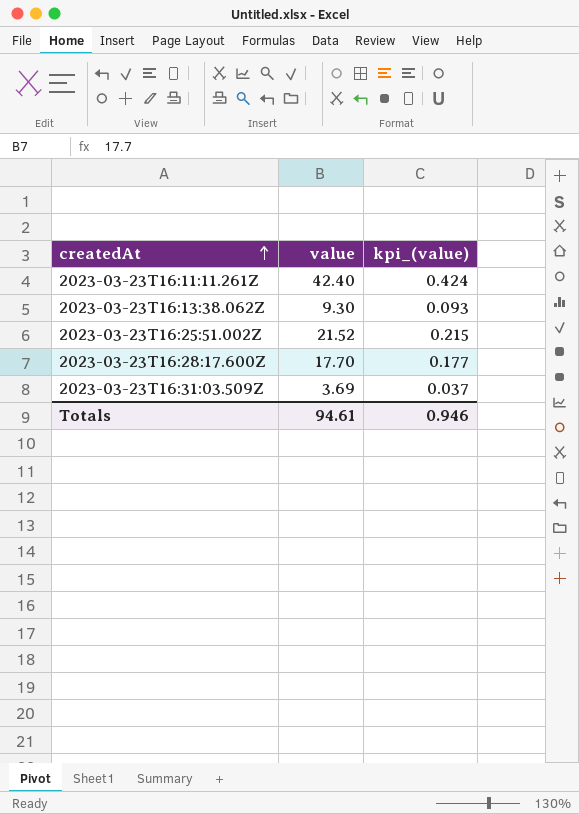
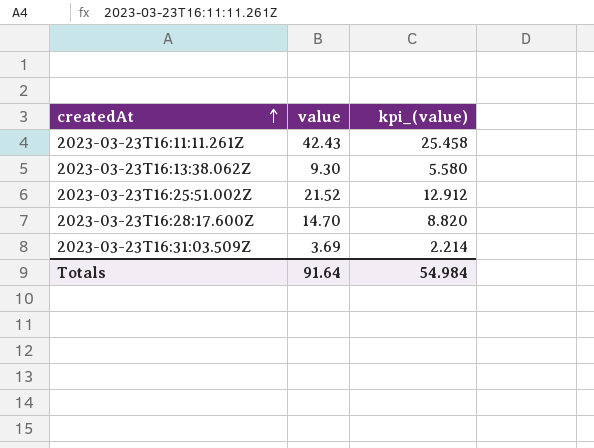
column kpi_(value) | formula: [value] * 0.01 -> [value] * 0.6
2023-03-23T16:11:11.261Z | value: 42.40 -> 42.43
2023-03-23T16:28:17.600Z | value: 17.70 -> 14.70
Totals | value: 94.61 -> 91.64
Totals | kpi_(value): 0.946 -> 54.984

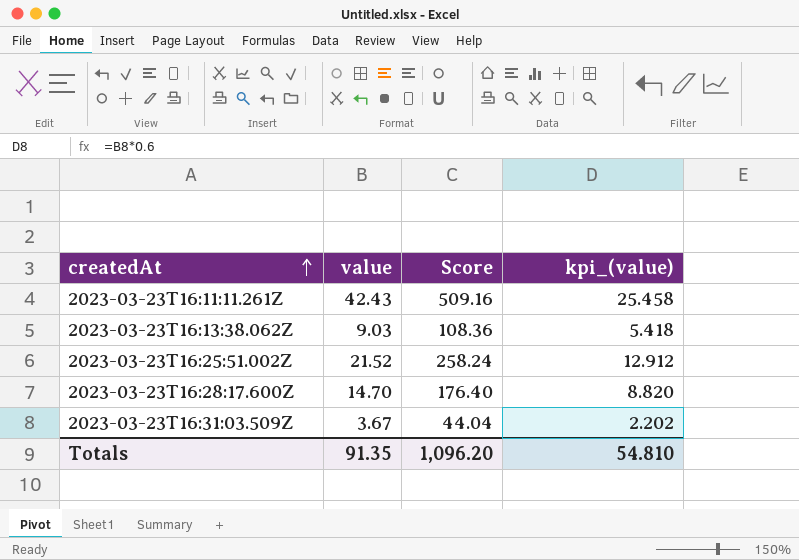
column Score | formula: none -> [value] * 12
2023-03-23T16:13:38.062Z | value: 9.30 -> 9.03
2023-03-23T16:13:38.062Z | kpi_(value): 5.580 -> 5.418
2023-03-23T16:31:03.509Z | value: 3.69 -> 3.67
2023-03-23T16:31:03.509Z | kpi_(value): 2.214 -> 2.202
Totals | value: 91.64 -> 91.35
Totals | kpi_(value): 54.984 -> 54.810

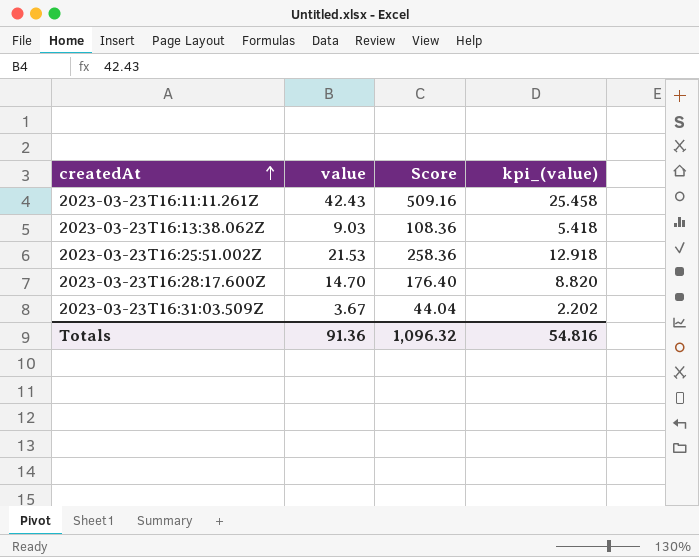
2023-03-23T16:25:51.002Z | value: 21.52 -> 21.53
2023-03-23T16:25:51.002Z | Score: 258.24 -> 258.36
2023-03-23T16:25:51.002Z | kpi_(value): 12.912 -> 12.918
Totals | value: 91.35 -> 91.36
Totals | Score: 1,096.20 -> 1,096.32
Totals | kpi_(value): 54.810 -> 54.816

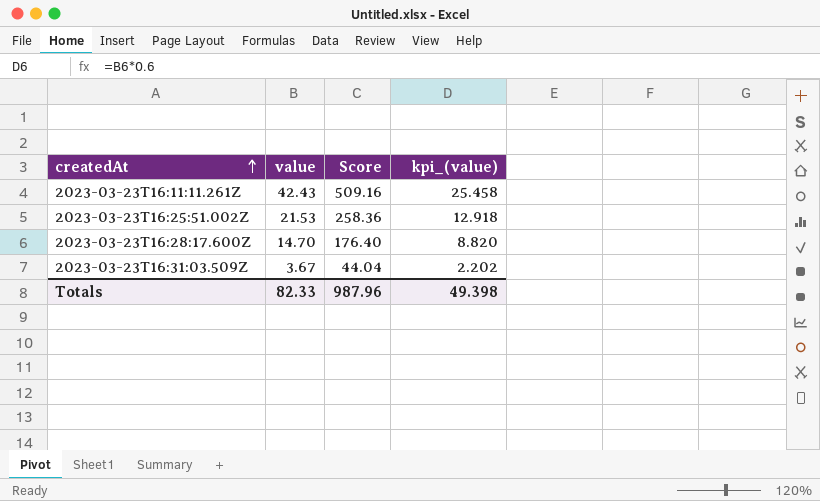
row 2023-03-23T16:13:38.062Z: 9.03 | 108.36 | 5.418 -> none
Totals | value: 91.36 -> 82.33
Totals | Score: 1,096.32 -> 987.96
Totals | kpi_(value): 54.816 -> 49.398

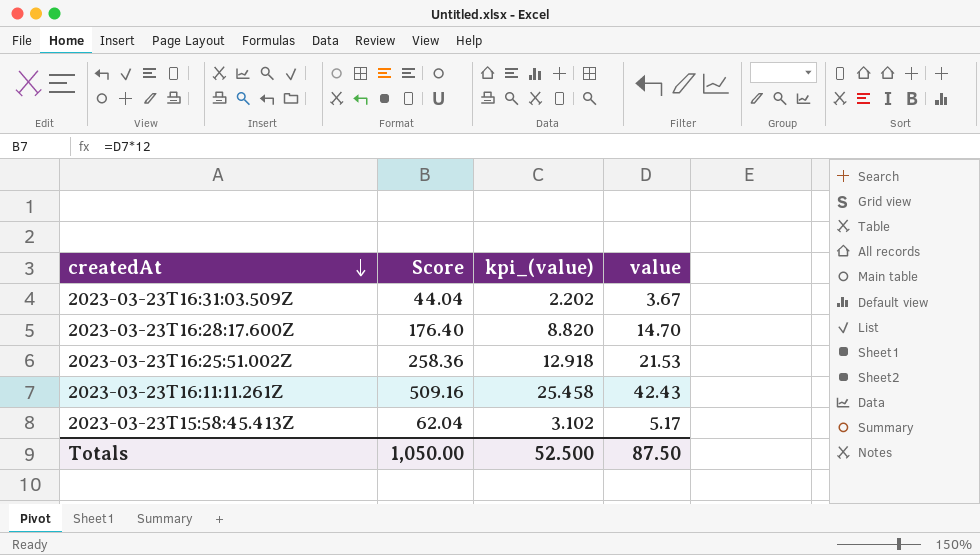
row order: createdAt ascending -> createdAt descending
column value | position: 2 -> 4
row 2023-03-23T15:58:45.413Z: none -> 62.04 | 3.102 | 5.17
Totals | Score: 987.96 -> 1,050.00
Totals | kpi_(value): 49.398 -> 52.500
Totals | value: 82.33 -> 87.50

